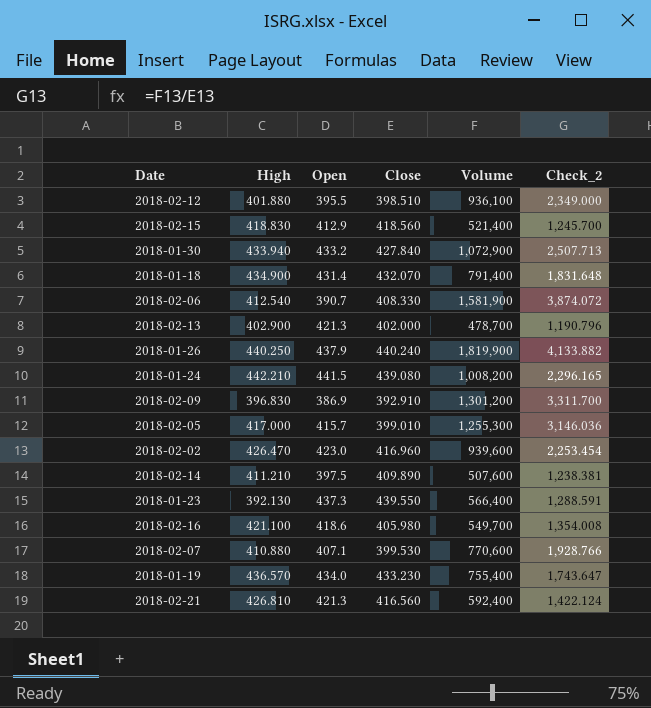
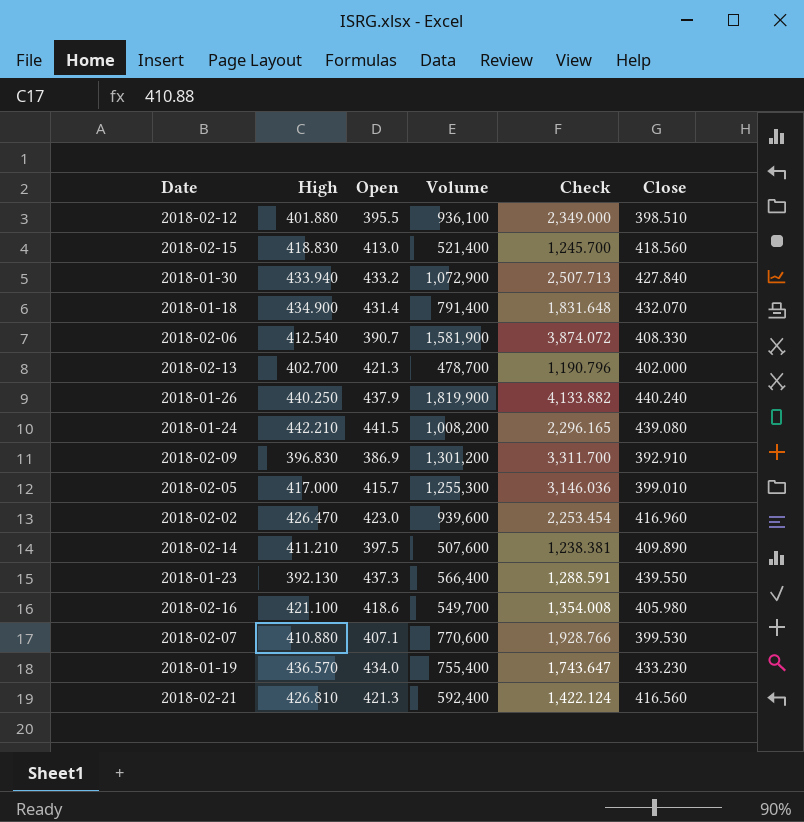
column name: Check_2 -> Check
column Close | position: 4 -> 6
2018-02-15 | Open: 412.9 -> 413.0
2018-02-13 | High: 402.900 -> 402.700

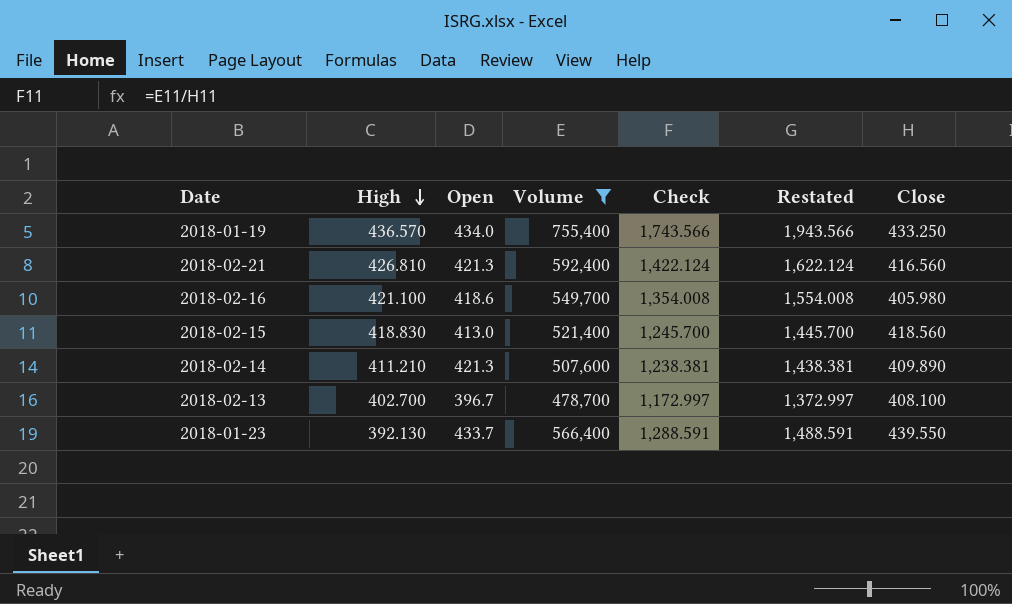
filter: none -> Volume <= 755,400
row order: none -> High descending
column Restated | formula: none -> [Check] + 200
2018-01-19 | Check: 1,743.647 -> 1,743.566
2018-01-19 | Close: 433.230 -> 433.250
2018-02-14 | Open: 397.5 -> 421.3
2018-02-13 | Open: 421.3 -> 396.7
2018-02-13 | Check: 1,190.796 -> 1,172.997
2018-02-13 | Close: 402.000 -> 408.100
2018-01-23 | Open: 437.3 -> 433.7

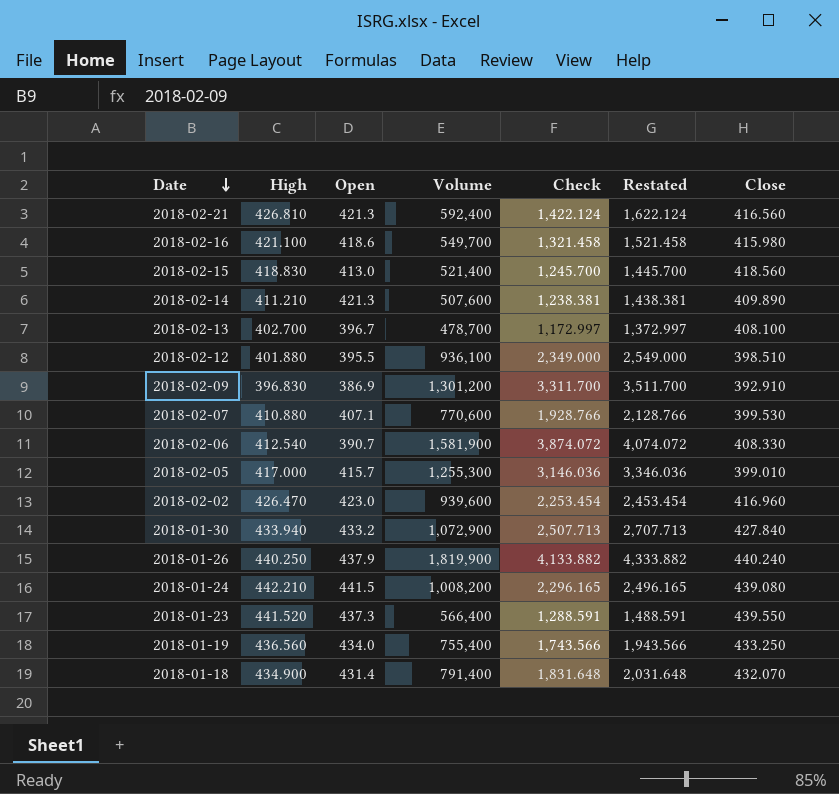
filter: Volume <= 755,400 -> none
row order: High descending -> Date descending
2018-02-16 | Check: 1,354.008 -> 1,321.458
2018-02-16 | Restated: 1,554.008 -> 1,521.458
2018-02-16 | Close: 405.980 -> 415.980
2018-01-23 | High: 392.130 -> 441.520
2018-01-23 | Open: 433.7 -> 437.3
2018-01-19 | High: 436.570 -> 436.560

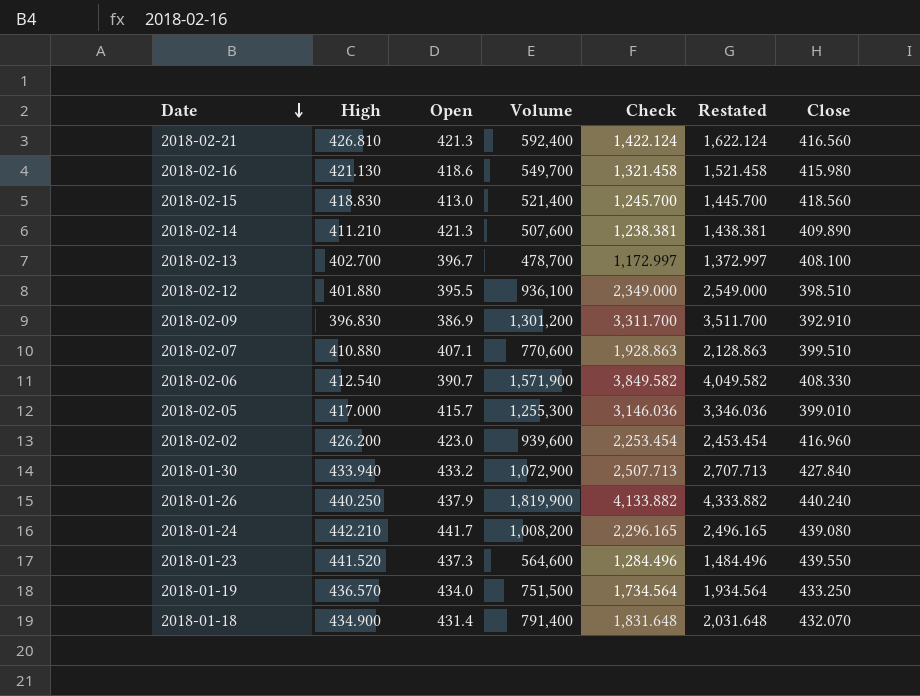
2018-02-16 | High: 421.100 -> 421.130
2018-02-07 | Check: 1,928.766 -> 1,928.863
2018-02-07 | Restated: 2,128.766 -> 2,128.863
2018-02-07 | Close: 399.530 -> 399.510
2018-02-06 | Volume: 1,581,900 -> 1,571,900
2018-02-06 | Check: 3,874.072 -> 3,849.582
2018-02-06 | Restated: 4,074.072 -> 4,049.582
2018-02-02 | High: 426.470 -> 426.200
2018-01-24 | Open: 441.5 -> 441.7
2018-01-23 | Volume: 566,400 -> 564,600
2018-01-23 | Check: 1,288.591 -> 1,284.496
2018-01-23 | Restated: 1,488.591 -> 1,484.496
2018-01-19 | High: 436.560 -> 436.570
2018-01-19 | Volume: 755,400 -> 751,500
2018-01-19 | Check: 1,743.566 -> 1,734.564
2018-01-19 | Restated: 1,943.566 -> 1,934.564

